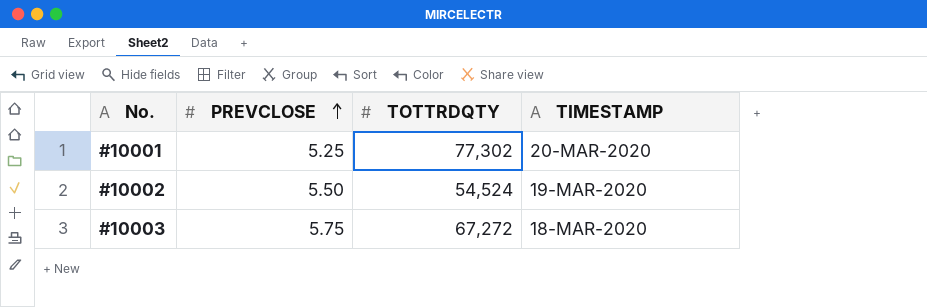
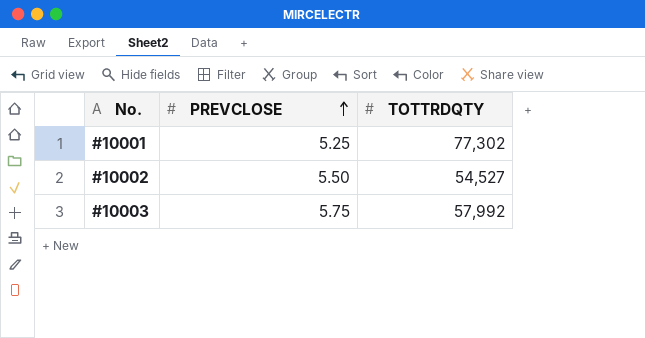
column TIMESTAMP | position: 4 -> none
#10002 | TOTTRDQTY: 54,524 -> 54,527
#10003 | TOTTRDQTY: 67,272 -> 57,992

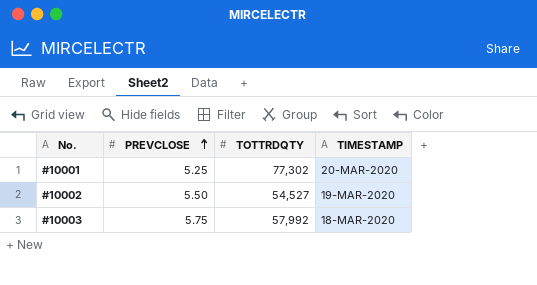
column TIMESTAMP | position: none -> 4

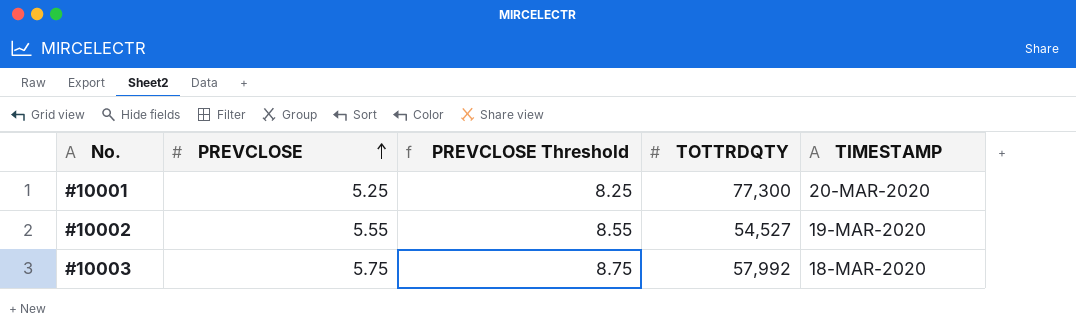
column PREVCLOSE Threshold | formula: none -> [PREVCLOSE] + 3
#10001 | TOTTRDQTY: 77,302 -> 77,300
#10002 | PREVCLOSE: 5.50 -> 5.55

